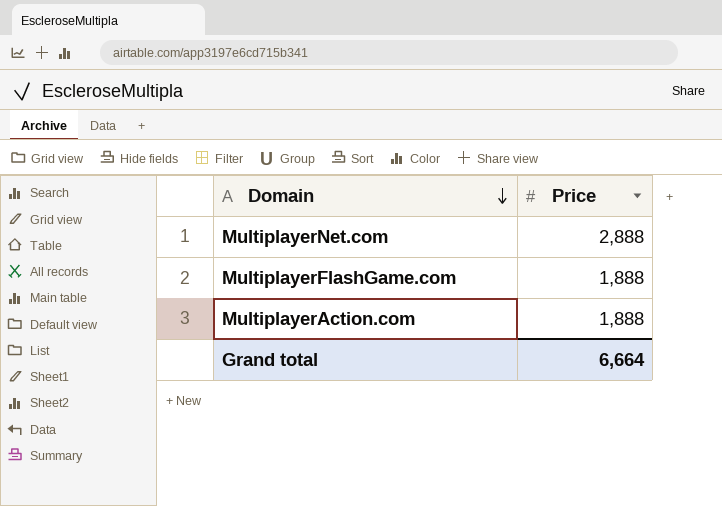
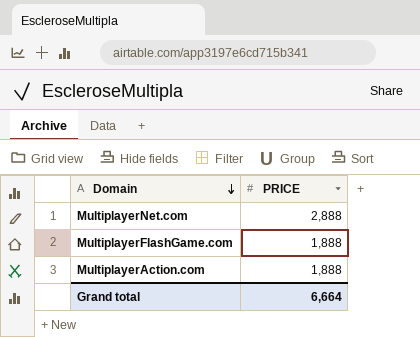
column name: Price -> PRICE

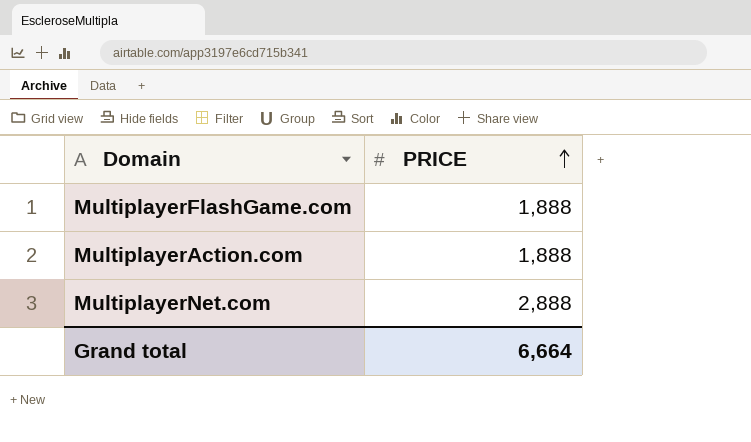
row order: Domain descending -> PRICE ascending

